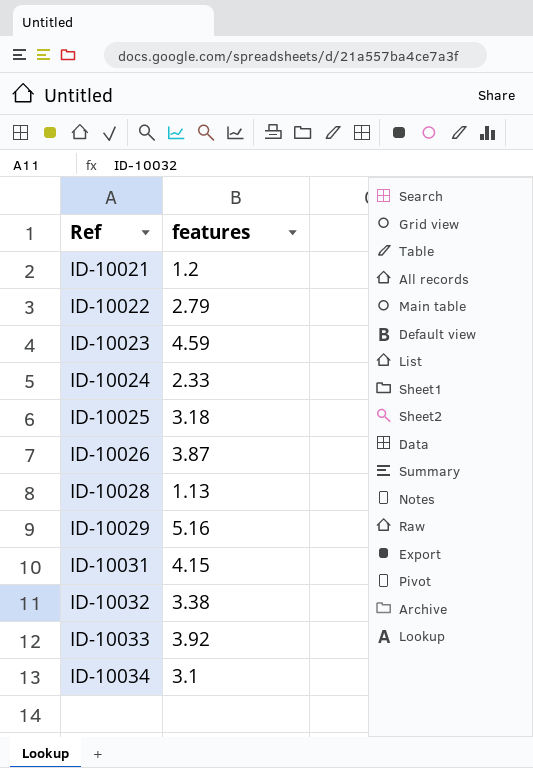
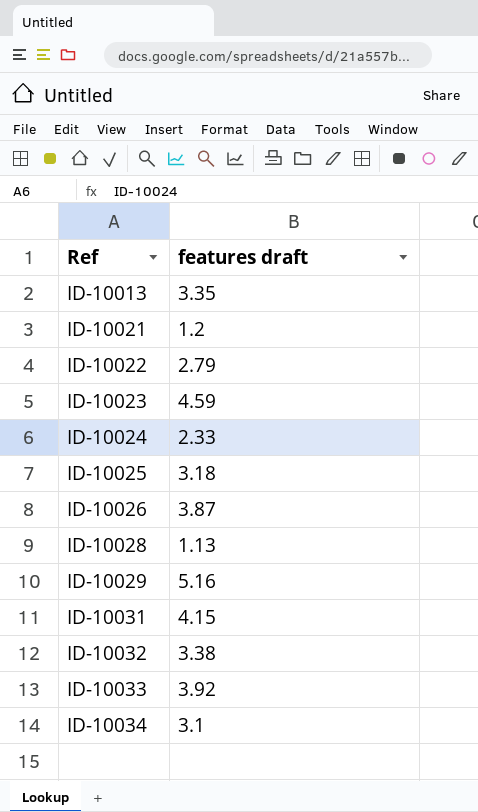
column name: features -> features draft
row ID-10013: none -> 3.35

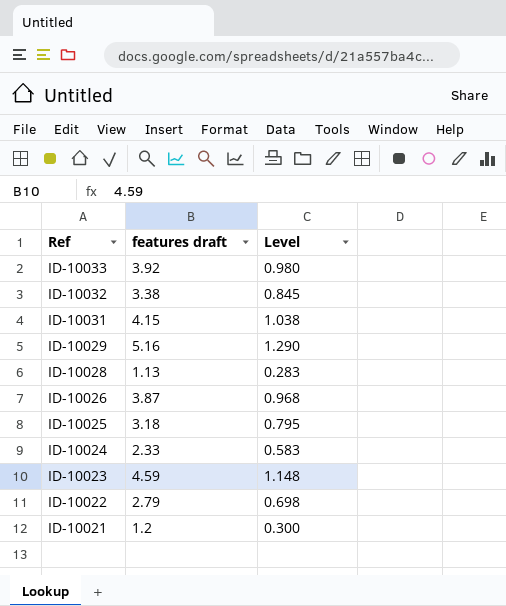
row order: Ref ascending -> Ref descending
column Level | formula: none -> [features draft] * 0.25
row ID-10013: 3.35 -> none
row ID-10034: 3.1 -> none

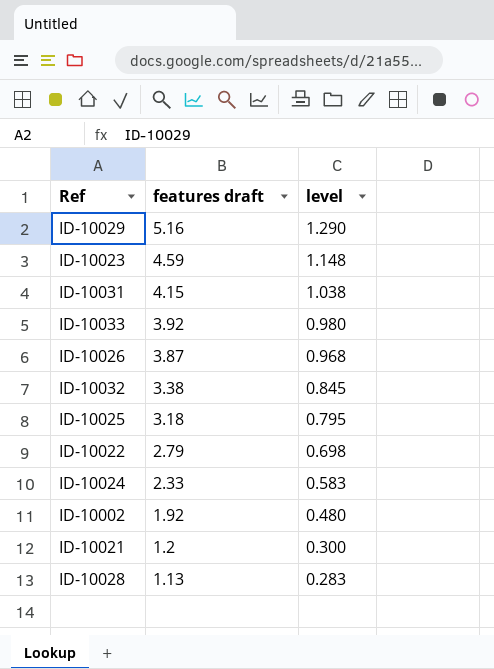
row order: Ref descending -> features draft descending
column name: Level -> level
row ID-10002: none -> 1.92 | 0.480

